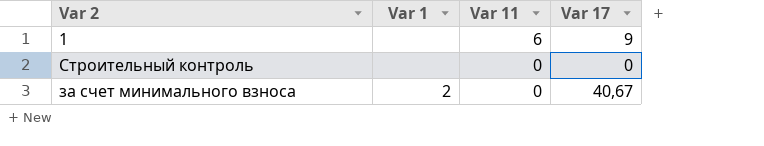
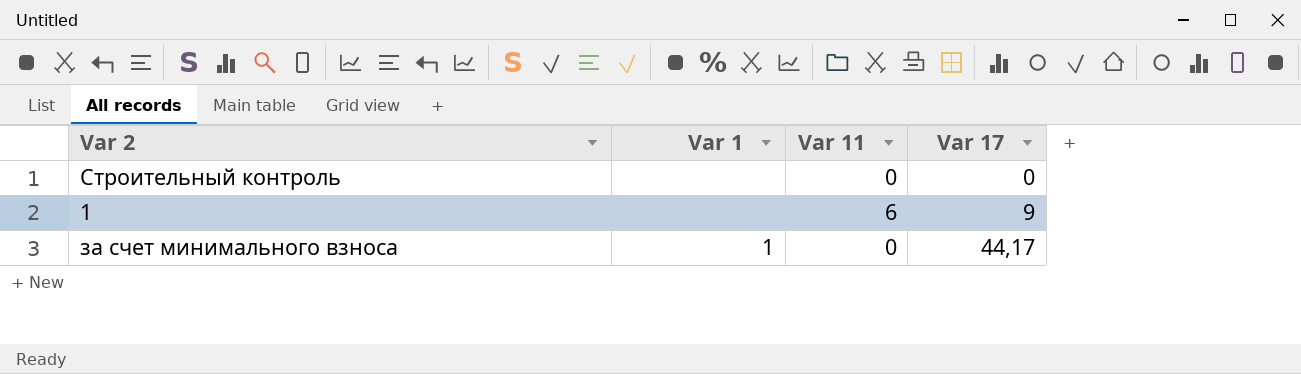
row order: Var 11 descending -> Var 17 ascending
за счет минимального взноса | Var 1: 2 -> 1
за счет минимального взноса | Var 17: 40,67 -> 44,17

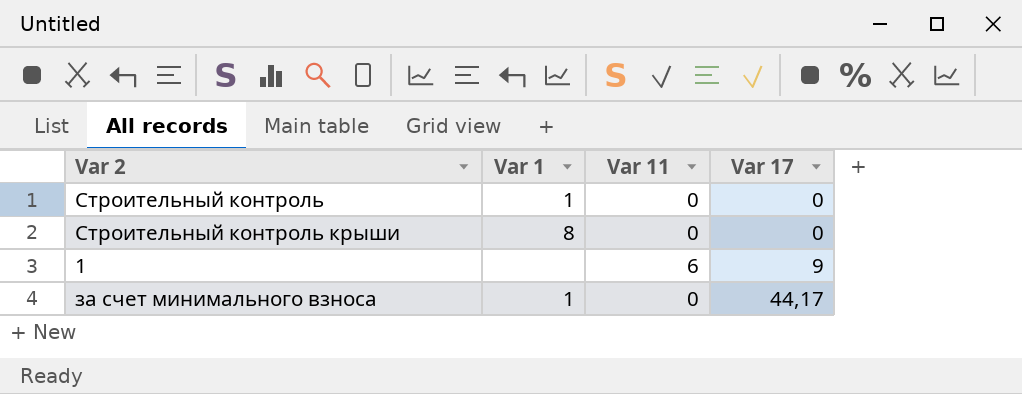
Строительный контроль | Var 1: none -> 1
row Строительный контроль крыши: none -> 8 | 0 | 0

